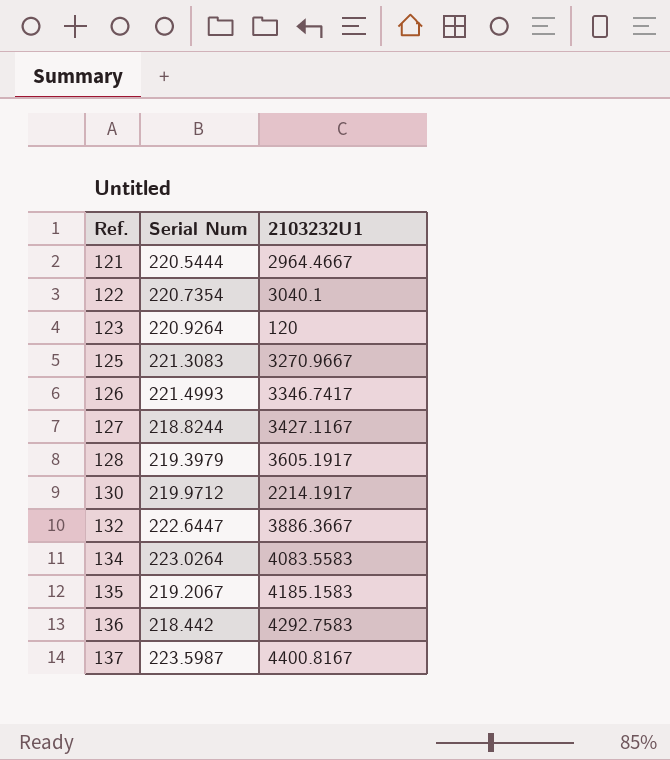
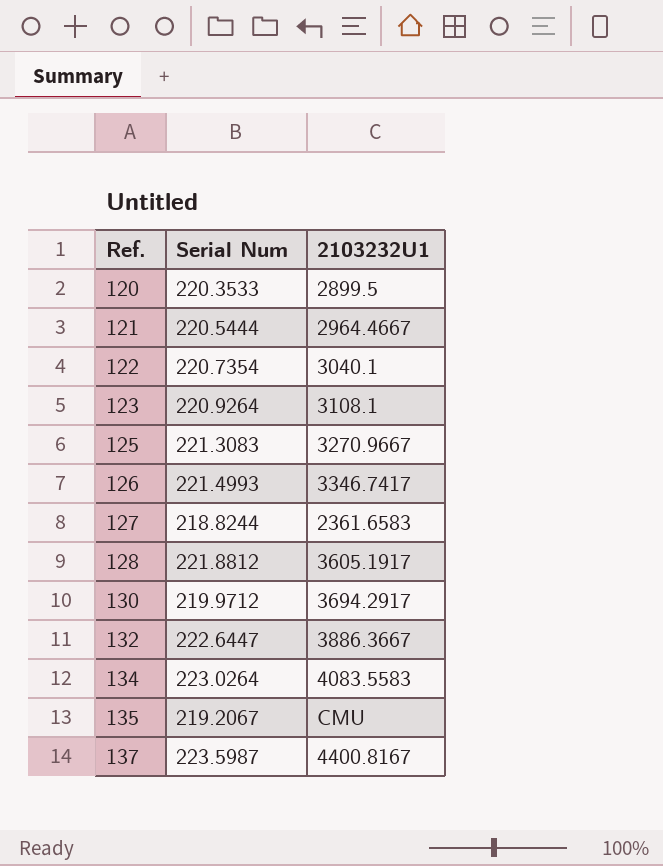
row 136: 218.442 | 4292.7583 -> none
row 120: none -> 220.3533 | 2899.5
123 | 2103232U1: 120 -> 3108.1
127 | 2103232U1: 3427.1167 -> 2361.6583
128 | Serial Num: 219.3979 -> 221.8812
130 | 2103232U1: 2214.1917 -> 3694.2917
135 | 2103232U1: 4185.1583 -> CMU

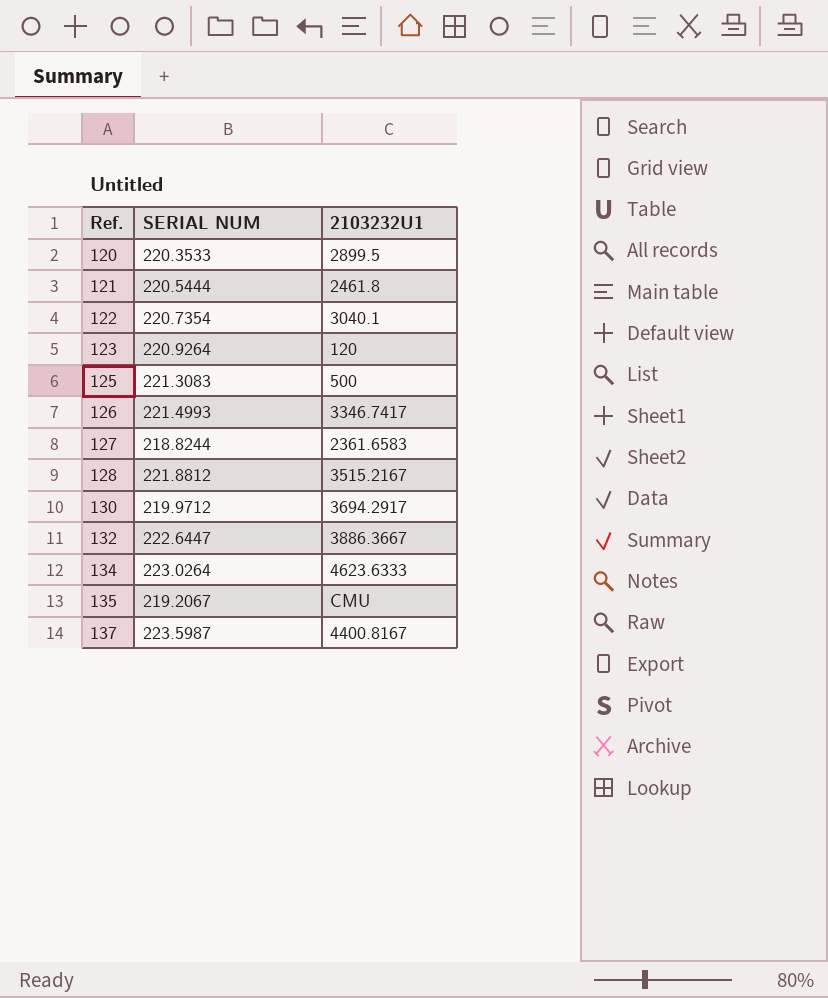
column name: Serial Num -> SERIAL NUM
121 | 2103232U1: 2964.4667 -> 2461.8
123 | 2103232U1: 3108.1 -> 120
125 | 2103232U1: 3270.9667 -> 500
128 | 2103232U1: 3605.1917 -> 3515.2167
134 | 2103232U1: 4083.5583 -> 4623.6333

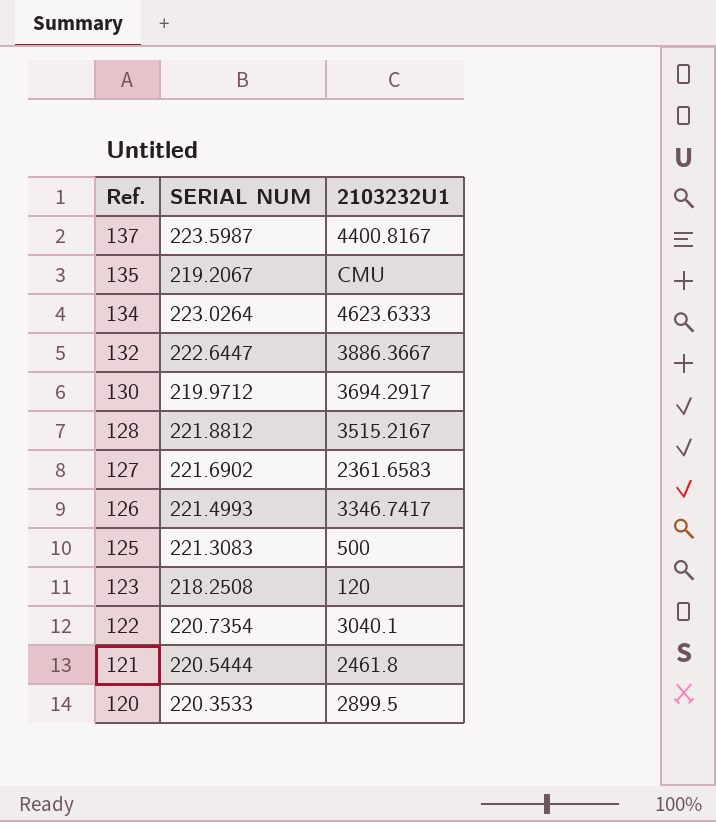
row order: Ref. ascending -> Ref. descending
127 | SERIAL NUM: 218.8244 -> 221.6902
123 | SERIAL NUM: 220.9264 -> 218.2508

